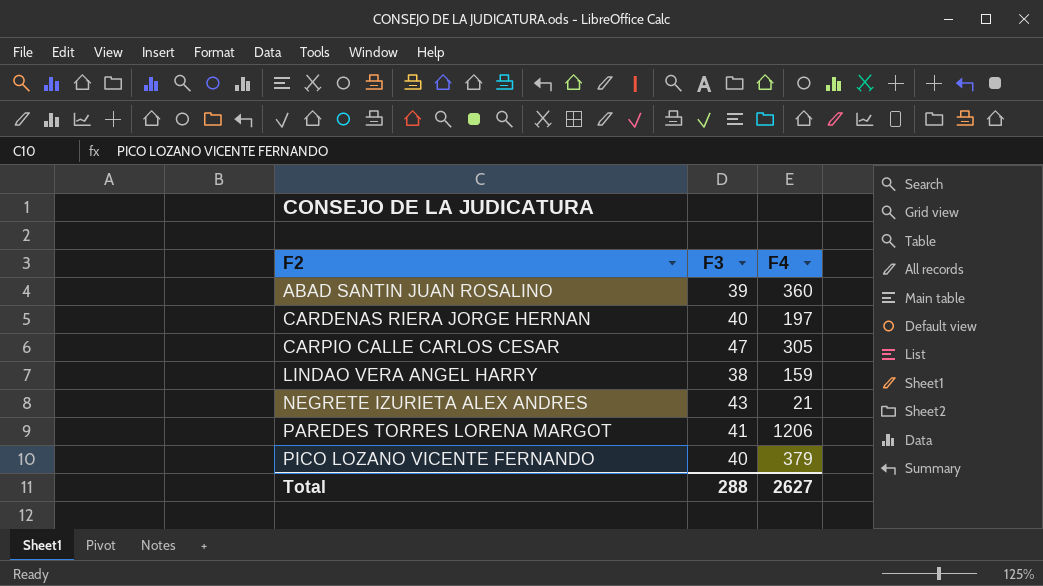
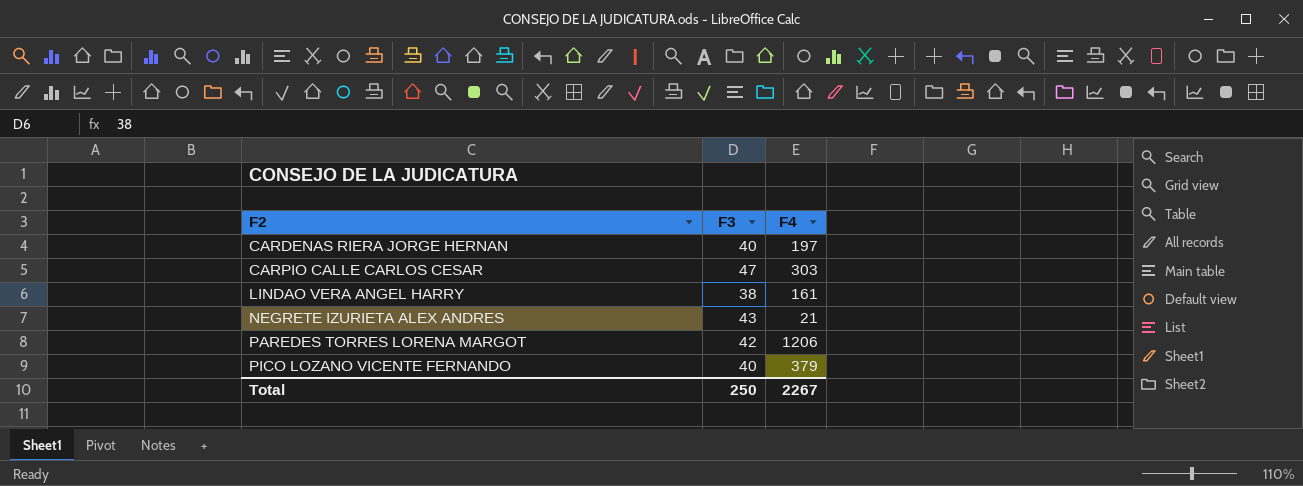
row ABAD SANTIN JUAN ROSALINO: 39 | 360 -> none
CARPIO CALLE CARLOS CESAR | F4: 305 -> 303
LINDAO VERA ANGEL HARRY | F4: 159 -> 161
PAREDES TORRES LORENA MARGOT | F3: 41 -> 42
Total | F3: 288 -> 250
Total | F4: 2627 -> 2267

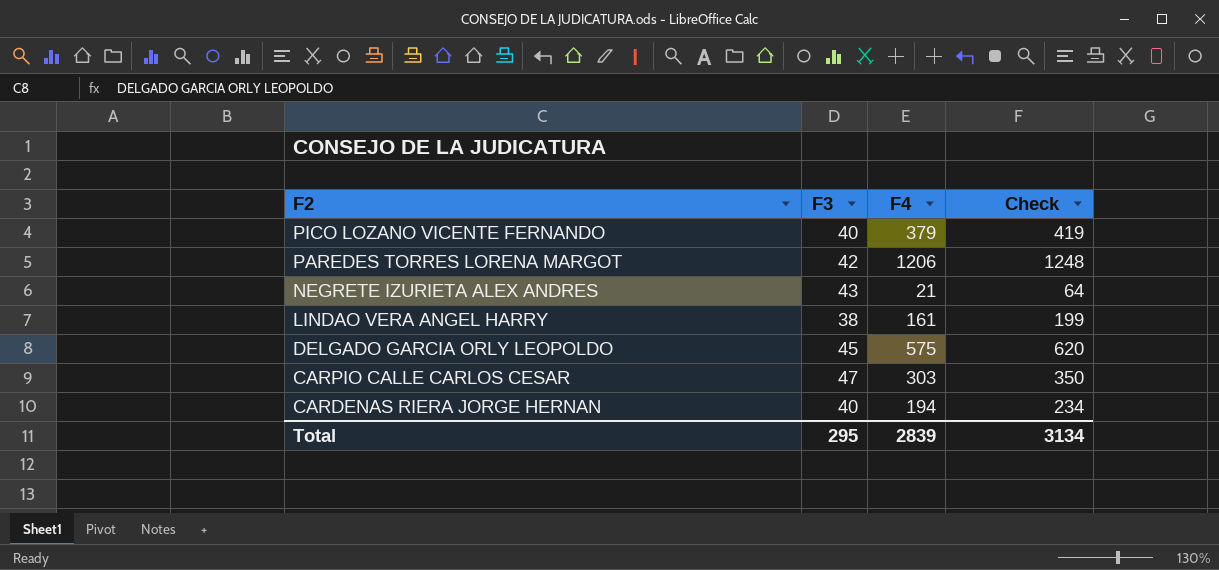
row order: F2 ascending -> F2 descending
column Check | formula: none -> [F3] + [F4]
row DELGADO GARCIA ORLY LEOPOLDO: none -> 45 | 575 | 620
CARDENAS RIERA JORGE HERNAN | F4: 197 -> 194
Total | F3: 250 -> 295
Total | F4: 2267 -> 2839

